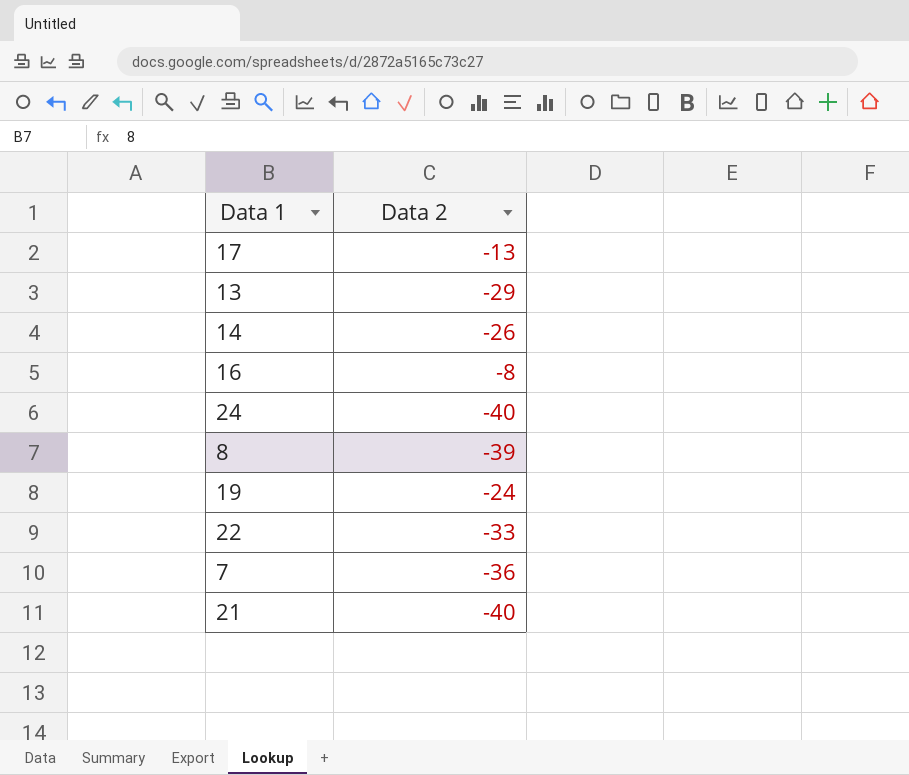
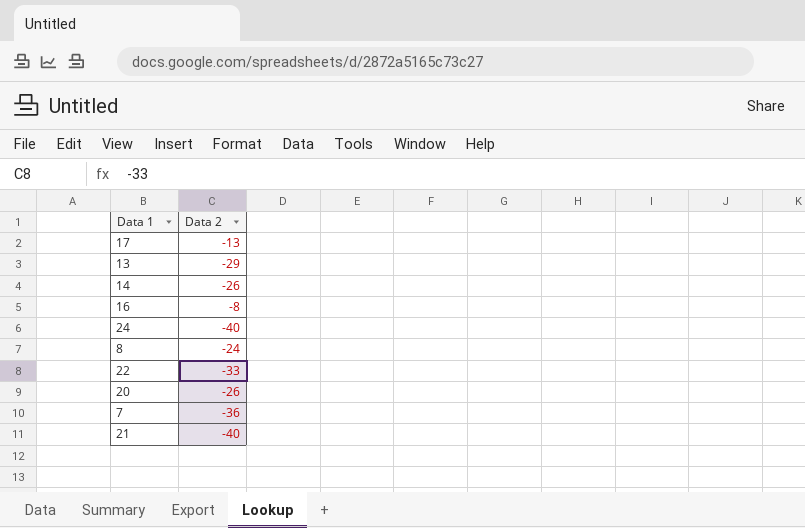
row 19: -24 -> none
8 | Data 2: -39 -> -24
row 20: none -> -26

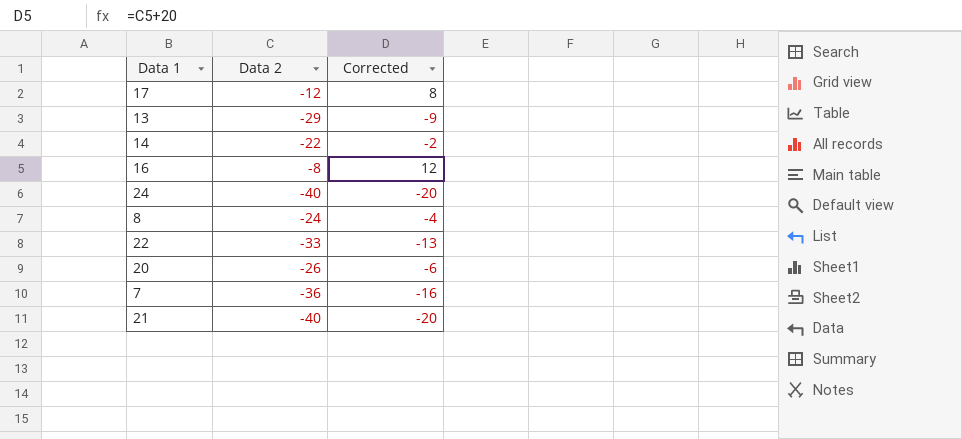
column Corrected | formula: none -> [Data 2] + 20
17 | Data 2: -13 -> -12
14 | Data 2: -26 -> -22

